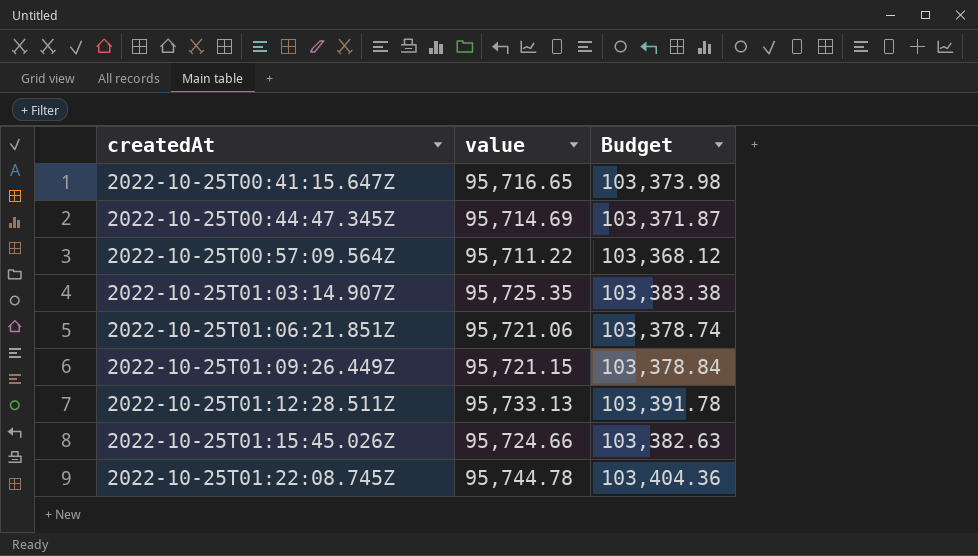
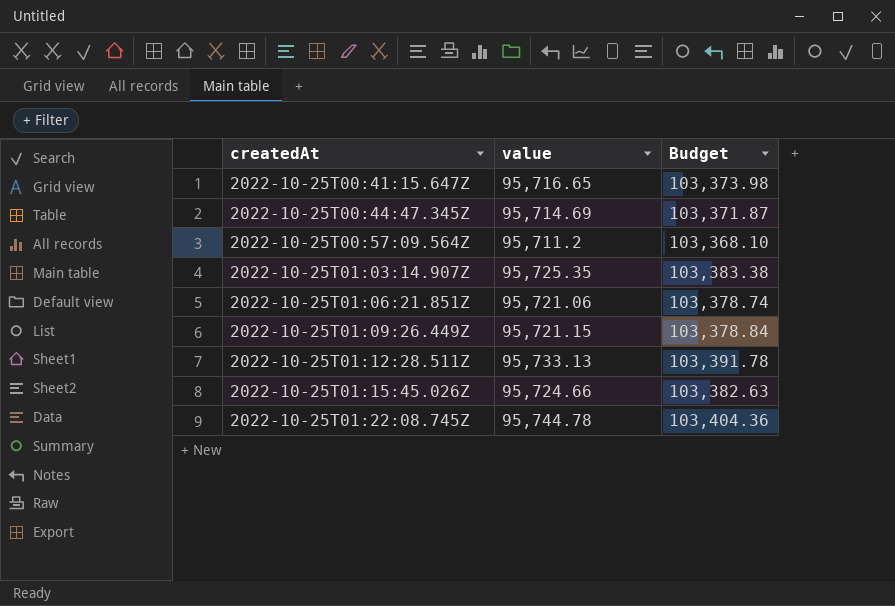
2022-10-25T00:57:09.564Z | value: 95,711.22 -> 95,711.2
2022-10-25T00:57:09.564Z | Budget: 103,368.12 -> 103,368.10

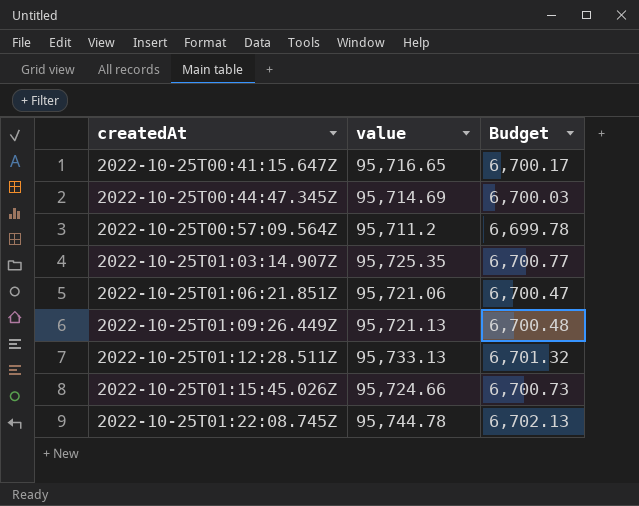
column Budget | formula: [value] * 1.08 -> [value] * 0.07
2022-10-25T01:09:26.449Z | value: 95,721.15 -> 95,721.13

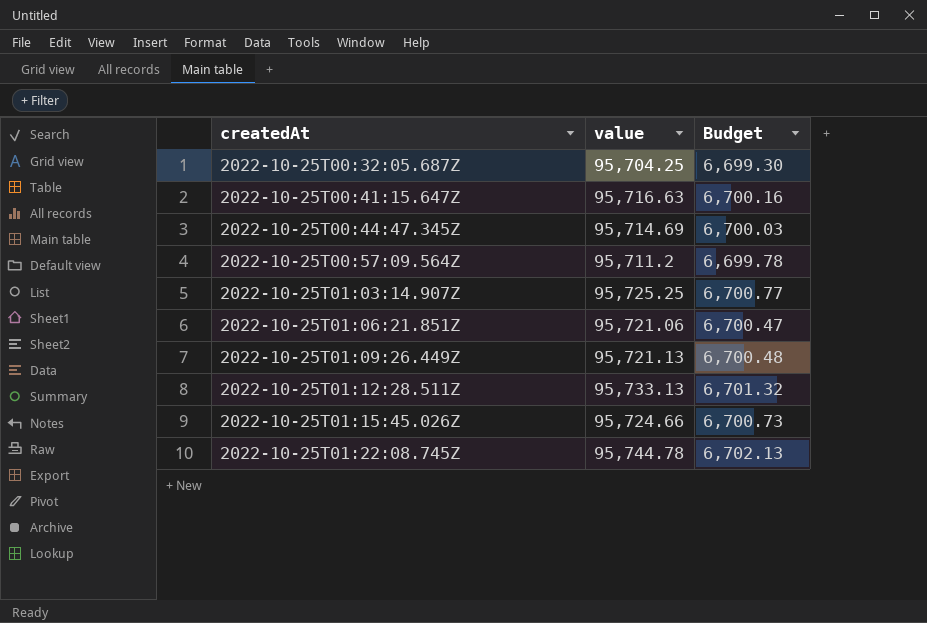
row 2022-10-25T00:32:05.687Z: none -> 95,704.25 | 6,699.30
2022-10-25T00:41:15.647Z | value: 95,716.65 -> 95,716.63
2022-10-25T00:41:15.647Z | Budget: 6,700.17 -> 6,700.16
2022-10-25T01:03:14.907Z | value: 95,725.35 -> 95,725.25

